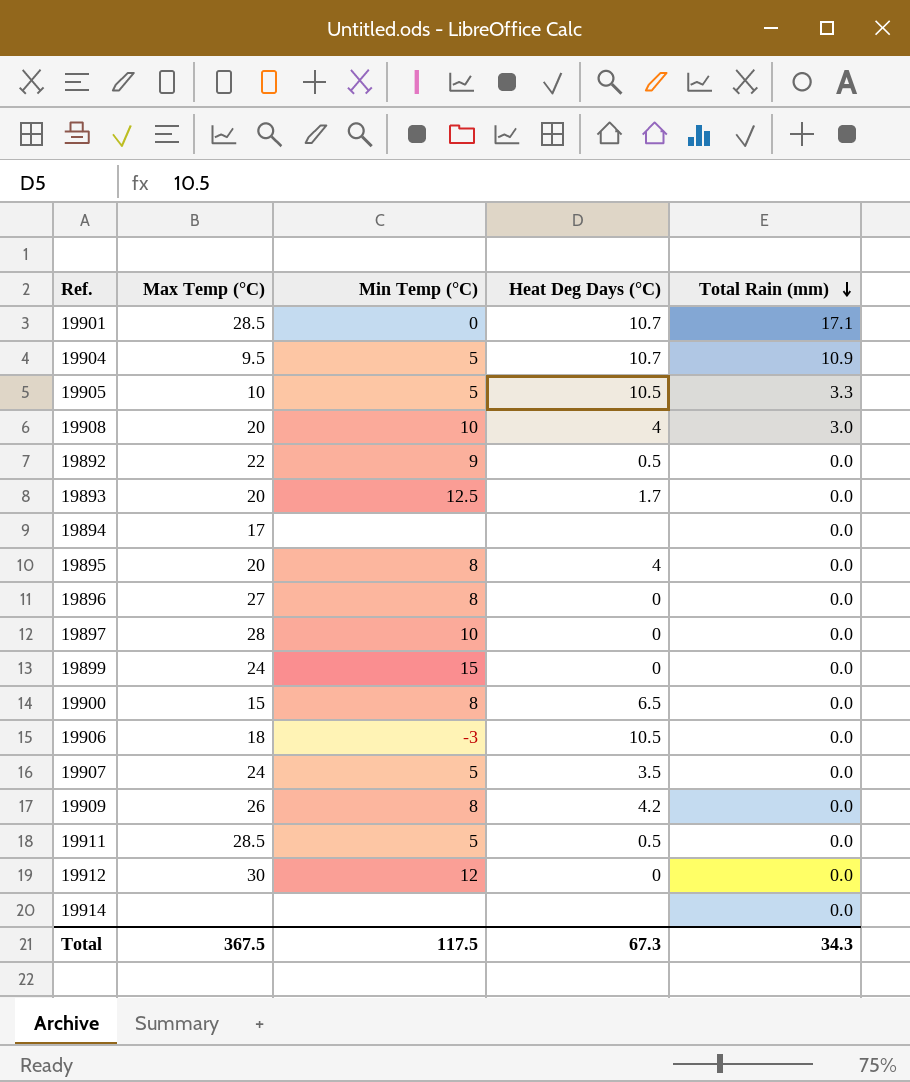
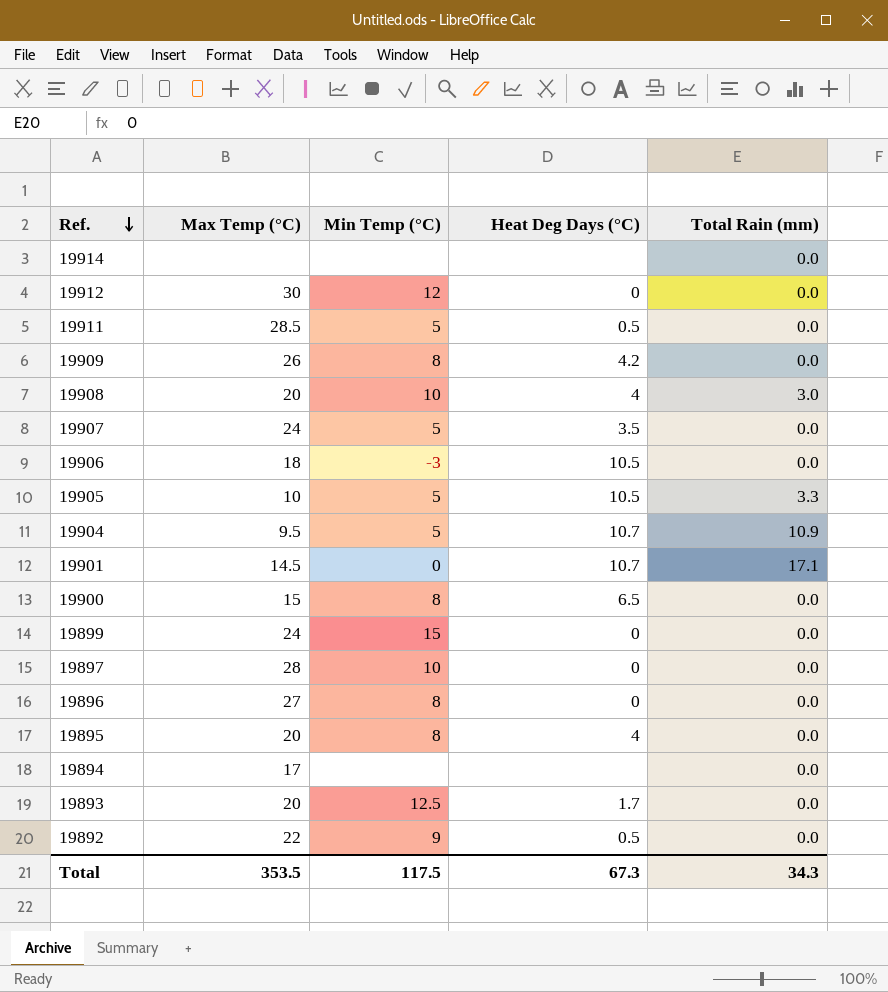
row order: Total Rain (mm) descending -> Ref. descending
19901 | Max Temp (°C): 28.5 -> 14.5
Total | Max Temp (°C): 367.5 -> 353.5

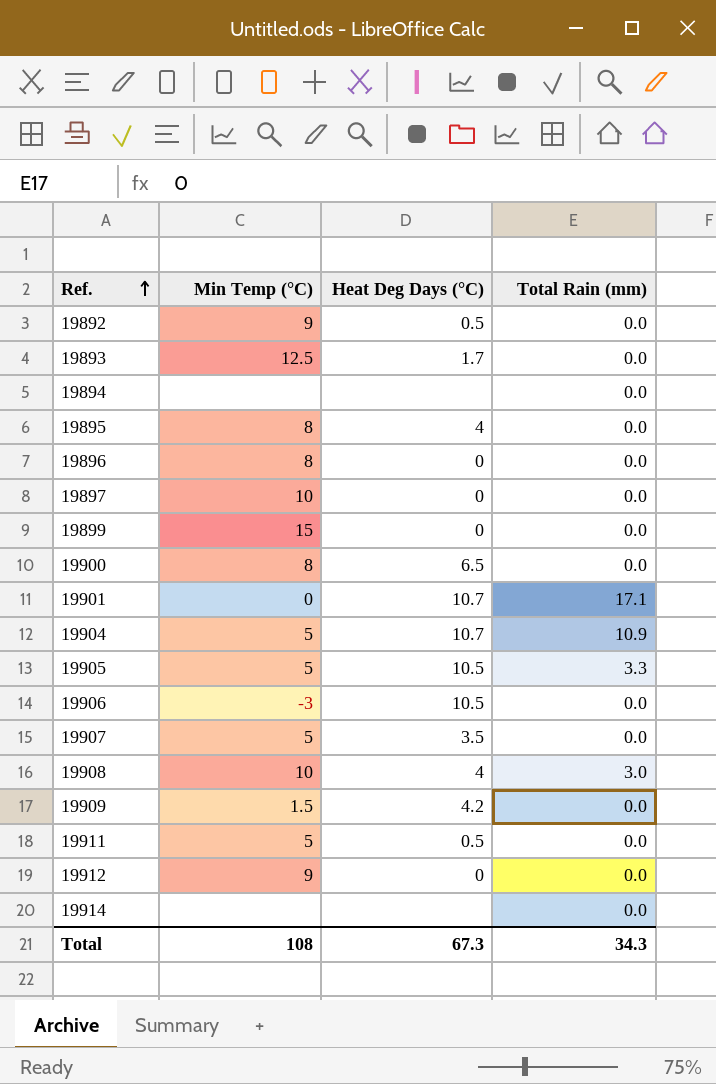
row order: Ref. descending -> Ref. ascending
column Max Temp (°C) | position: 2 -> none
19909 | Min Temp (°C): 8 -> 1.5
19912 | Min Temp (°C): 12 -> 9
Total | Min Temp (°C): 117.5 -> 108

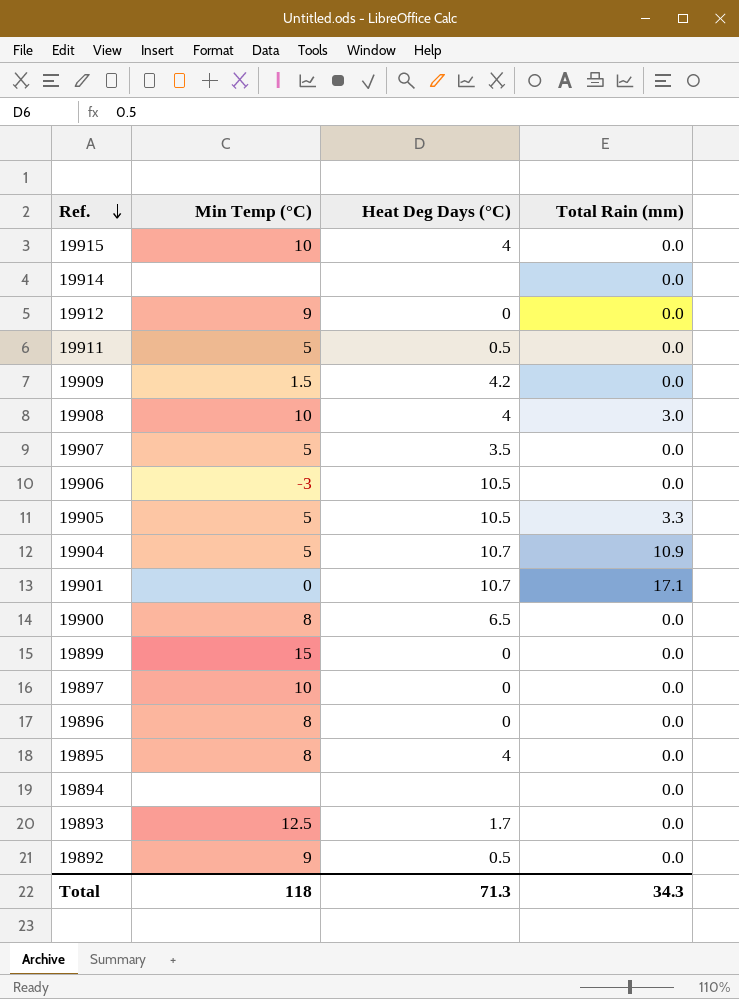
row order: Ref. ascending -> Ref. descending
row 19915: none -> 10 | 4 | 0.0
Total | Min Temp (°C): 108 -> 118
Total | Heat Deg Days (°C): 67.3 -> 71.3

